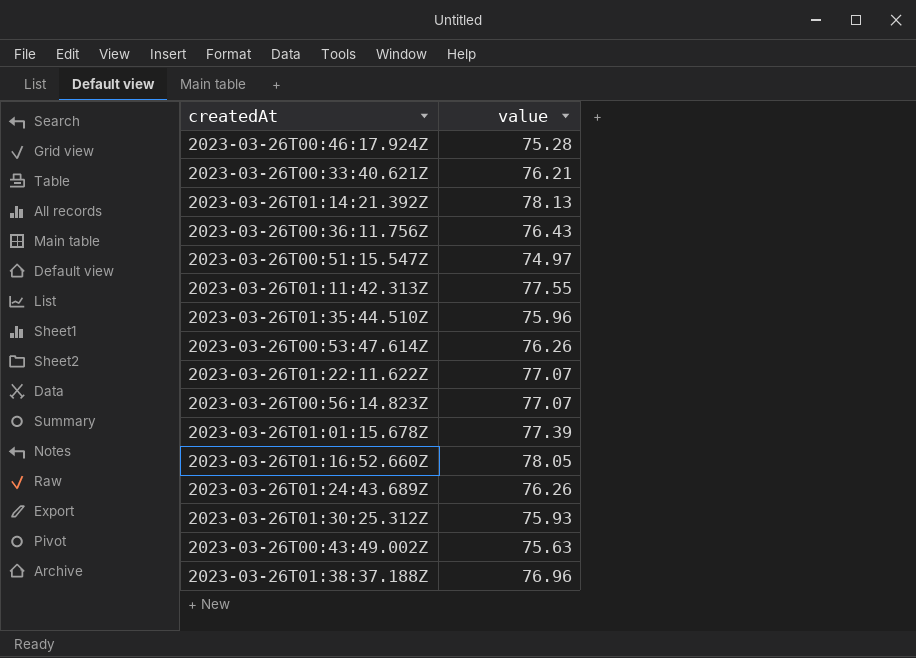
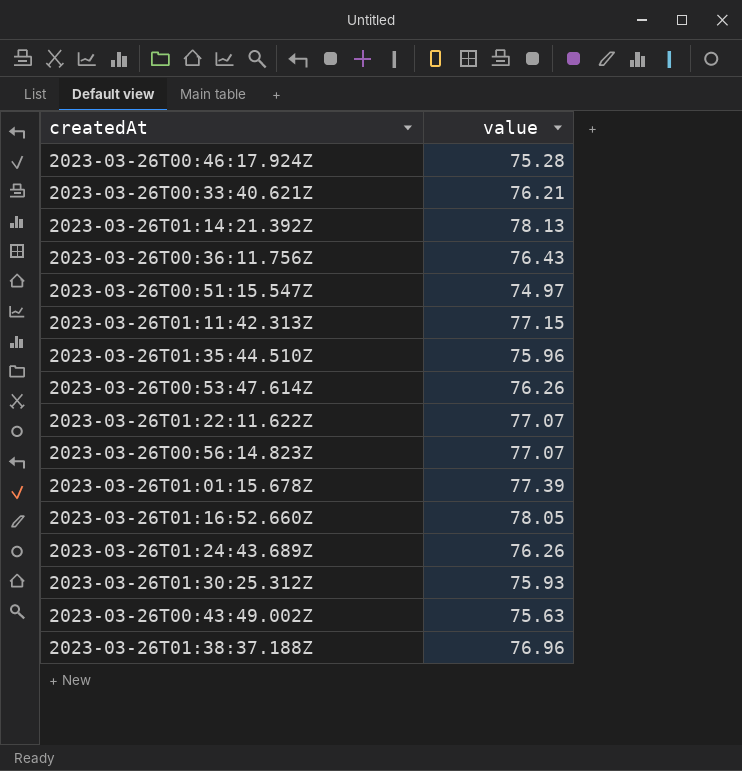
2023-03-26T01:11:42.313Z | value: 77.55 -> 77.15

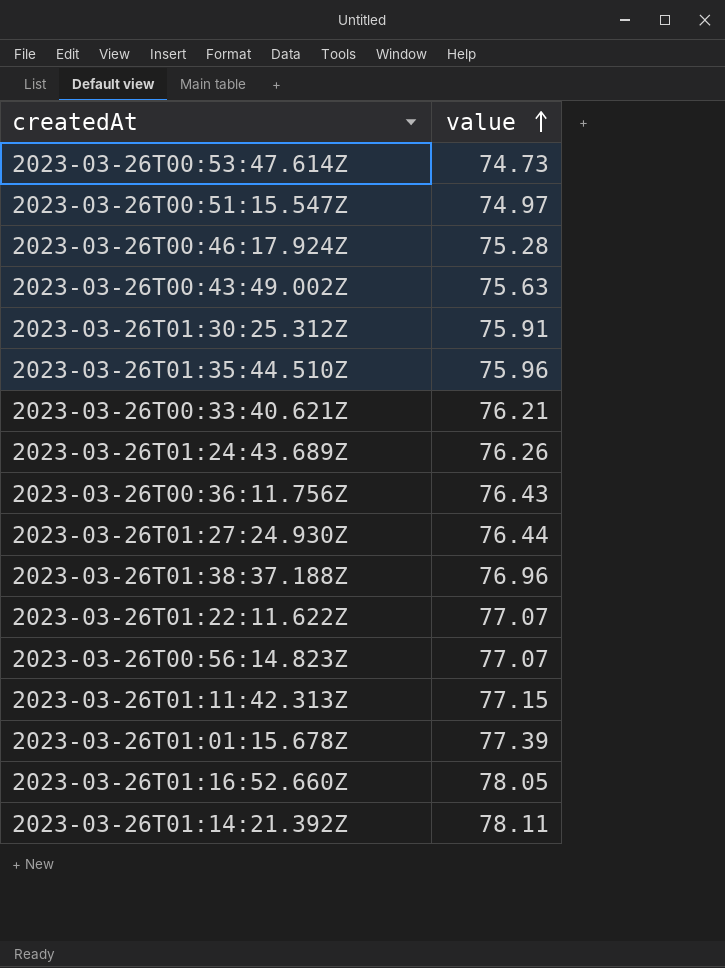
row order: none -> value ascending
2023-03-26T00:53:47.614Z | value: 76.26 -> 74.73
2023-03-26T01:30:25.312Z | value: 75.93 -> 75.91
row 2023-03-26T01:27:24.930Z: none -> 76.44
2023-03-26T01:14:21.392Z | value: 78.13 -> 78.11

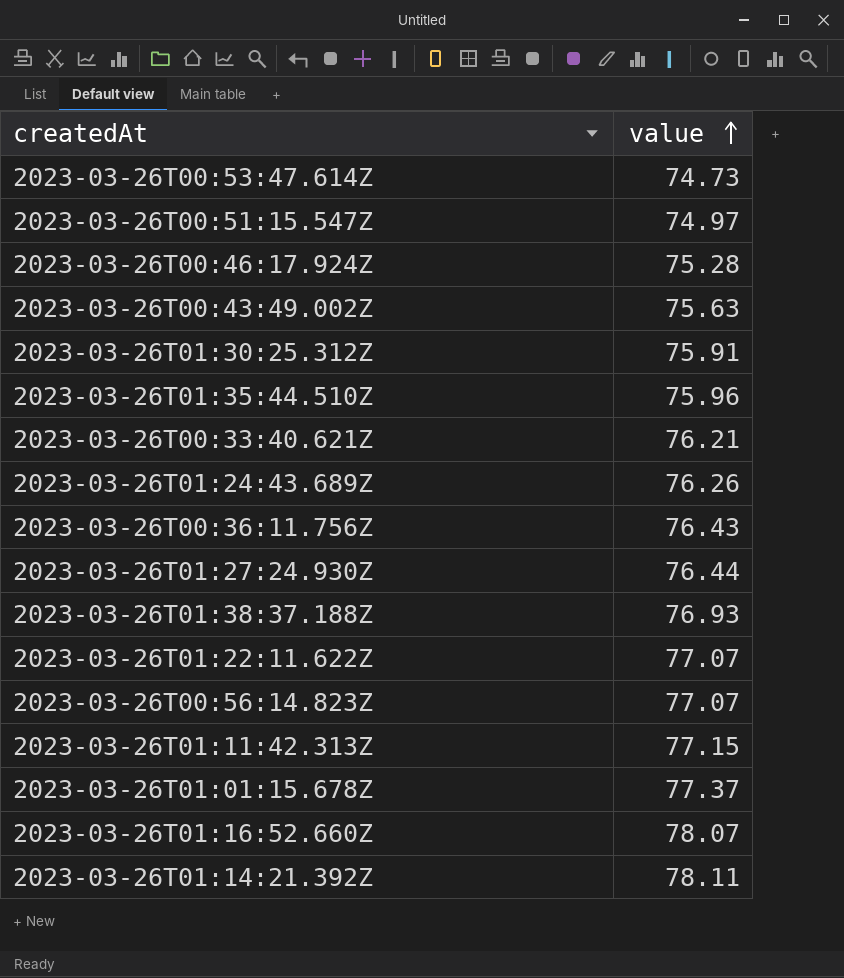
2023-03-26T01:38:37.188Z | value: 76.96 -> 76.93
2023-03-26T01:01:15.678Z | value: 77.39 -> 77.37
2023-03-26T01:16:52.660Z | value: 78.05 -> 78.07

